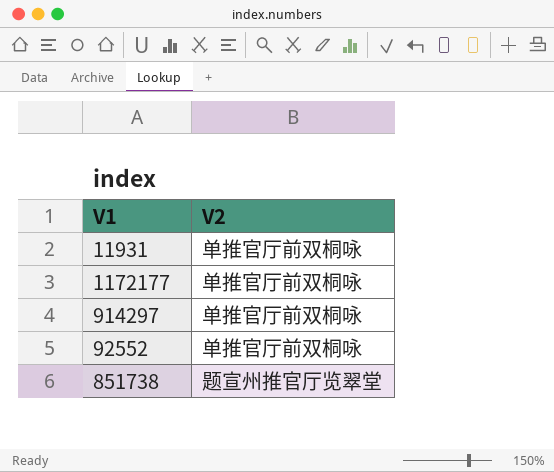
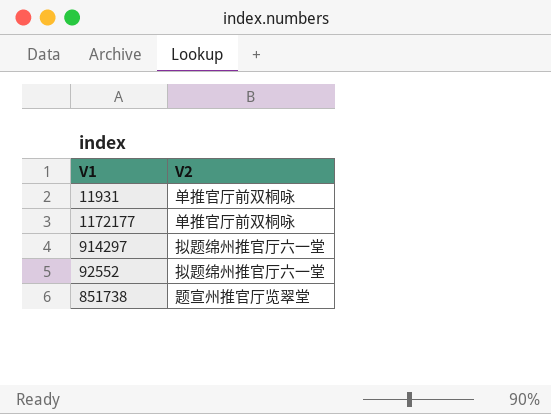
914297 | V2: 单推官厅前双桐咏 -> 拟题绵州推官厅六一堂
92552 | V2: 单推官厅前双桐咏 -> 拟题绵州推官厅六一堂

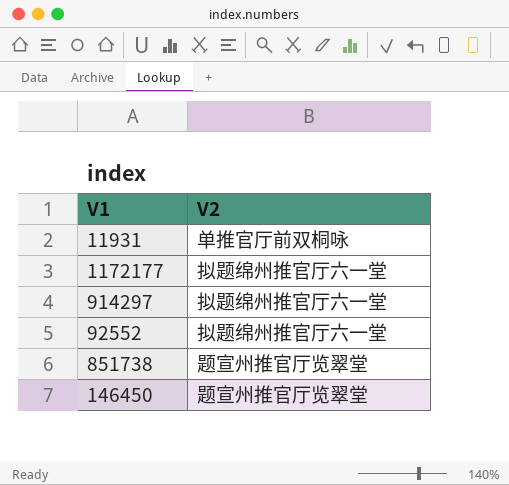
1172177 | V2: 单推官厅前双桐咏 -> 拟题绵州推官厅六一堂
row 146450: none -> 题宣州推官厅览翠堂

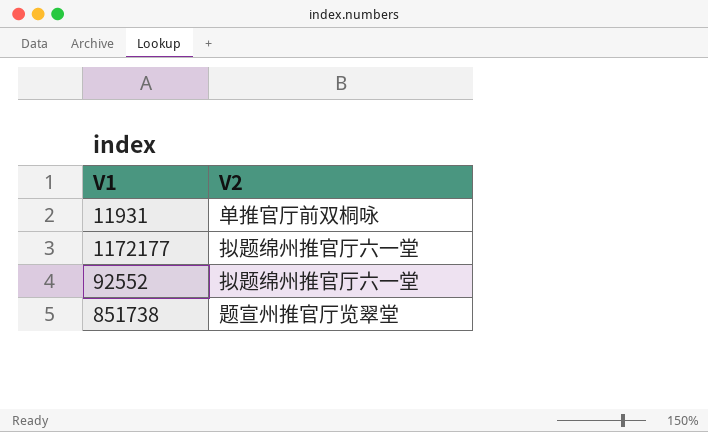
row 914297: 拟题绵州推官厅六一堂 -> none
row 146450: 题宣州推官厅览翠堂 -> none

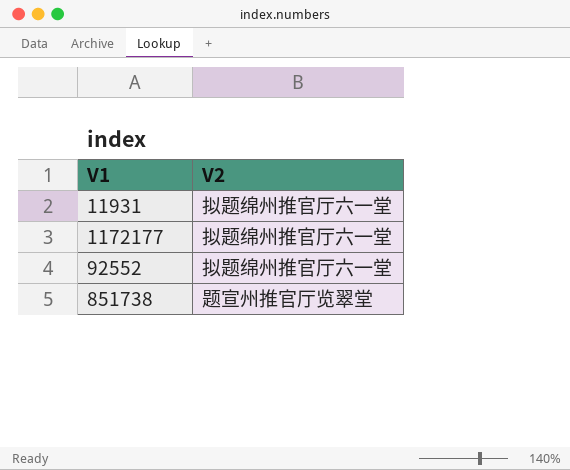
11931 | V2: 单推官厅前双桐咏 -> 拟题绵州推官厅六一堂

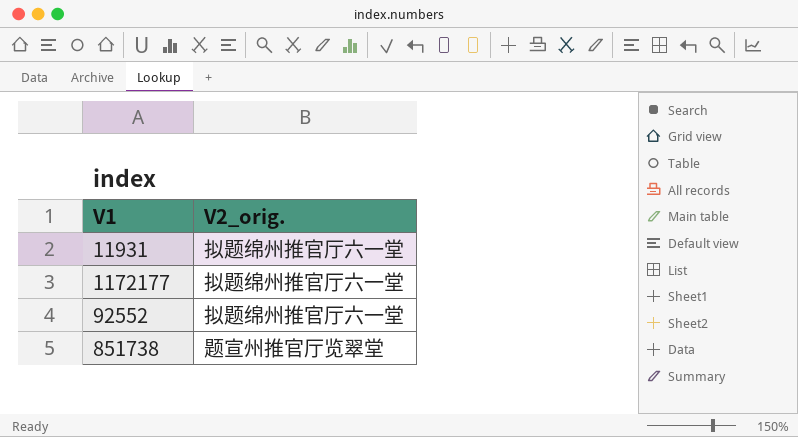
column name: V2 -> V2_orig.

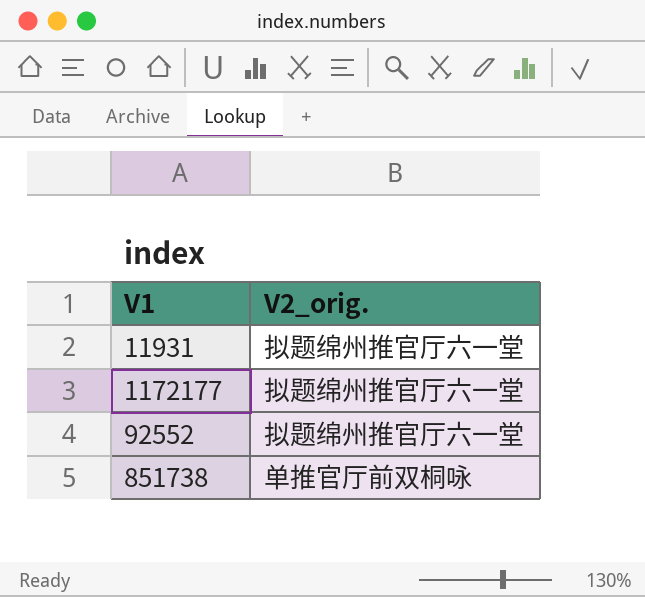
851738 | V2_orig.: 题宣州推官厅览翠堂 -> 单推官厅前双桐咏

